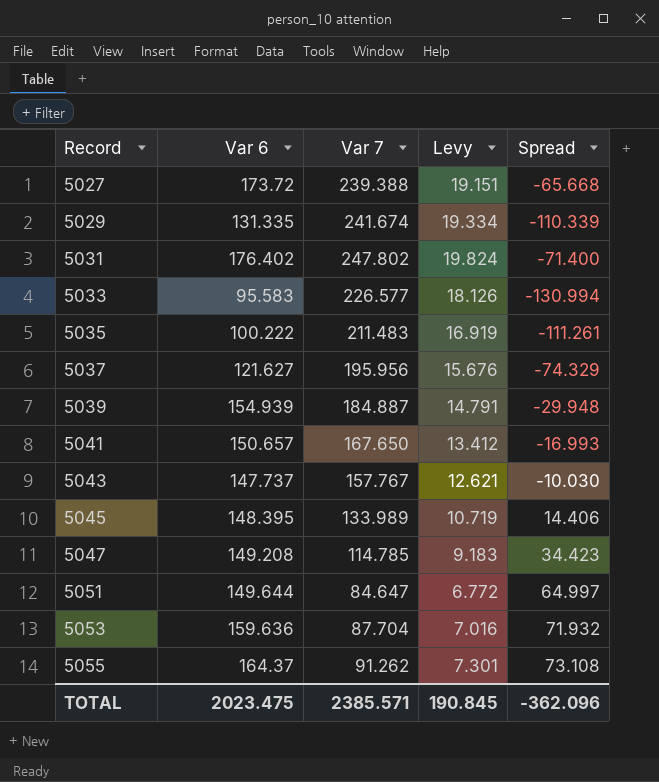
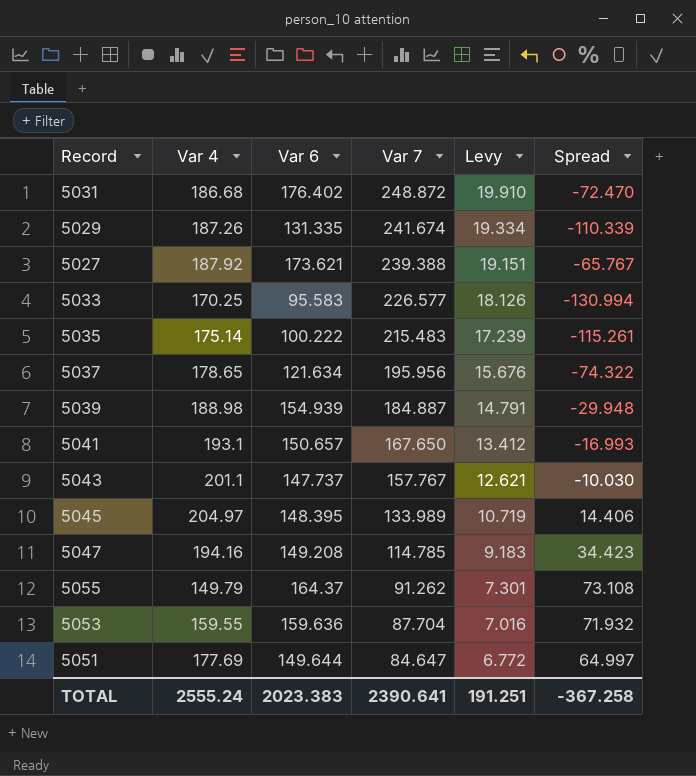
row order: Record ascending -> Var 7 descending
column Var 4 | position: none -> 2
5031 | Var 7: 247.802 -> 248.872
5031 | Levy: 19.824 -> 19.910
5031 | Spread: -71.400 -> -72.470
5027 | Var 6: 173.72 -> 173.621
5027 | Spread: -65.668 -> -65.767
5035 | Var 7: 211.483 -> 215.483
5035 | Levy: 16.919 -> 17.239
5035 | Spread: -111.261 -> -115.261
5037 | Var 6: 121.627 -> 121.634
5037 | Spread: -74.329 -> -74.322
TOTAL | Var 6: 2023.475 -> 2023.383
TOTAL | Var 7: 2385.571 -> 2390.641
TOTAL | Levy: 190.845 -> 191.251
TOTAL | Spread: -362.096 -> -367.258

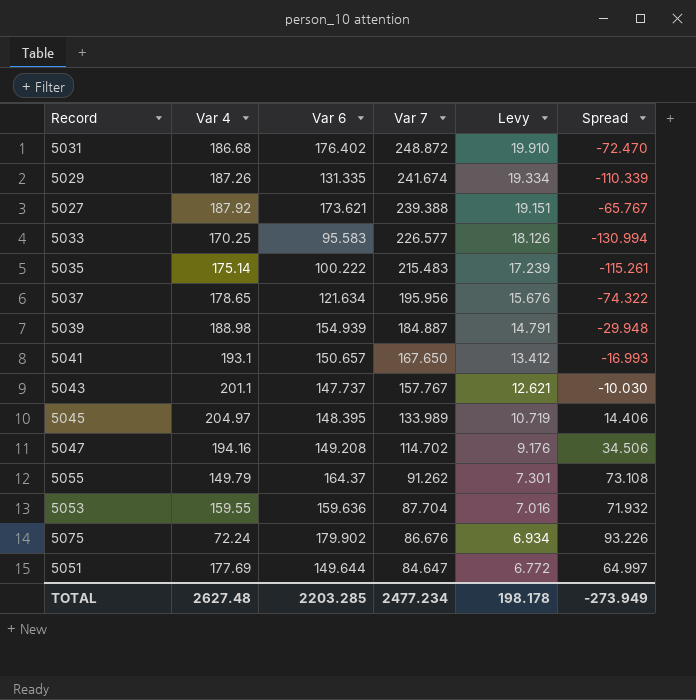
5047 | Var 7: 114.785 -> 114.702
5047 | Levy: 9.183 -> 9.176
5047 | Spread: 34.423 -> 34.506
row 5075: none -> 72.24 | 179.902 | 86.676 | 6.934 | 93.226
TOTAL | Var 4: 2555.24 -> 2627.48
TOTAL | Var 6: 2023.383 -> 2203.285
TOTAL | Var 7: 2390.641 -> 2477.234
TOTAL | Levy: 191.251 -> 198.178
TOTAL | Spread: -367.258 -> -273.949

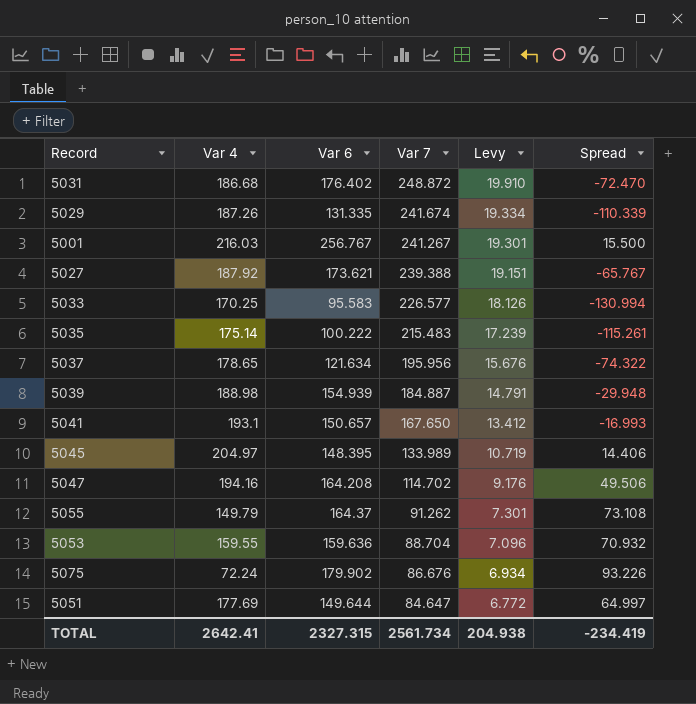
row 5043: 201.1 | 147.737 | 157.767 | 12.621 | -10.030 -> none
row 5001: none -> 216.03 | 256.767 | 241.267 | 19.301 | 15.500
5047 | Var 6: 149.208 -> 164.208
5047 | Spread: 34.506 -> 49.506
5053 | Var 7: 87.704 -> 88.704
5053 | Levy: 7.016 -> 7.096
5053 | Spread: 71.932 -> 70.932
TOTAL | Var 4: 2627.48 -> 2642.41
TOTAL | Var 6: 2203.285 -> 2327.315
TOTAL | Var 7: 2477.234 -> 2561.734
TOTAL | Levy: 198.178 -> 204.938
TOTAL | Spread: -273.949 -> -234.419

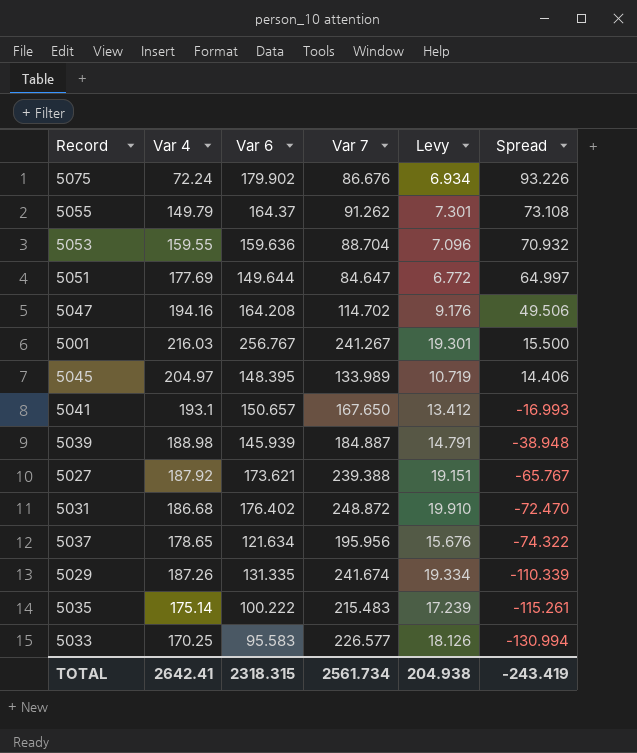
row order: Var 7 descending -> Spread descending
5039 | Var 6: 154.939 -> 145.939
5039 | Spread: -29.948 -> -38.948
TOTAL | Var 6: 2327.315 -> 2318.315
TOTAL | Spread: -234.419 -> -243.419

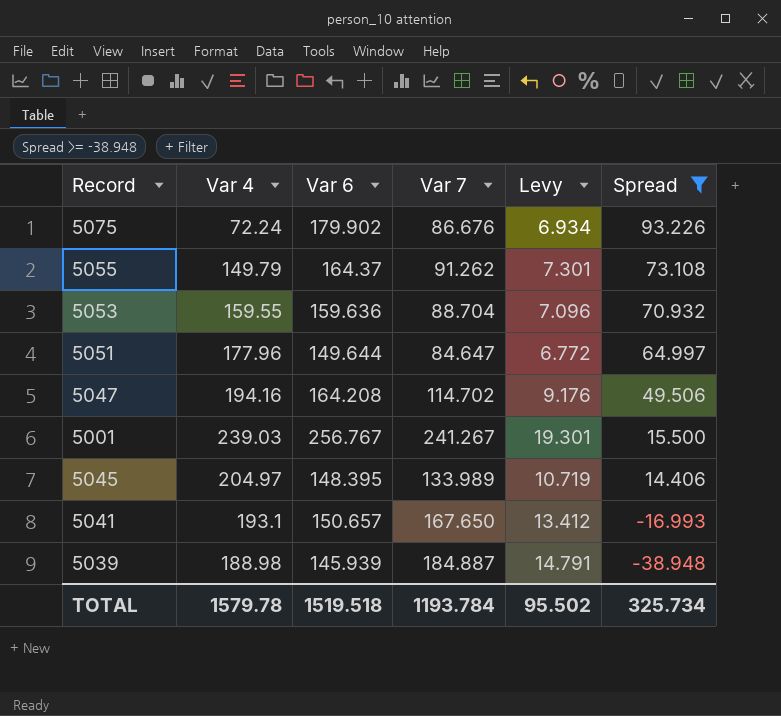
filter: none -> Spread >= -38.948
5051 | Var 4: 177.69 -> 177.96
5001 | Var 4: 216.03 -> 239.03
TOTAL | Var 4: 2642.41 -> 1579.78
TOTAL | Var 6: 2318.315 -> 1519.518
TOTAL | Var 7: 2561.734 -> 1193.784
TOTAL | Levy: 204.938 -> 95.502
TOTAL | Spread: -243.419 -> 325.734

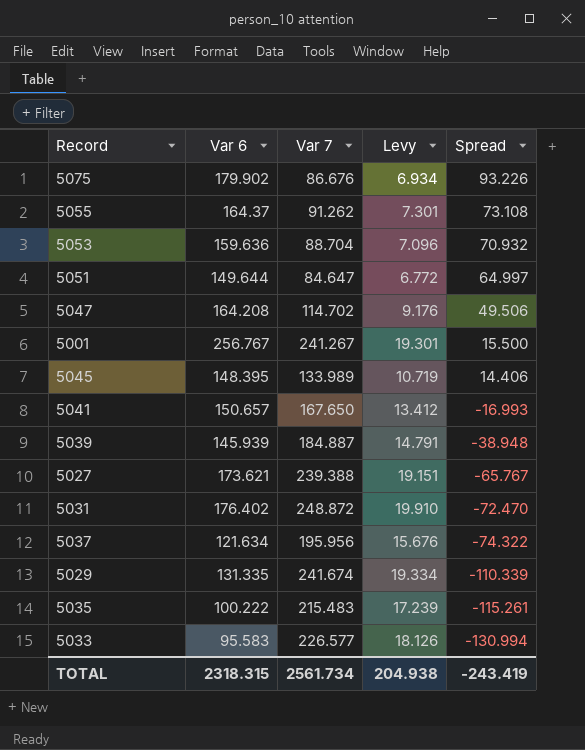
filter: Spread >= -38.948 -> none
column Var 4 | position: 2 -> none
TOTAL | Var 6: 1519.518 -> 2318.315
TOTAL | Var 7: 1193.784 -> 2561.734
TOTAL | Levy: 95.502 -> 204.938
TOTAL | Spread: 325.734 -> -243.419

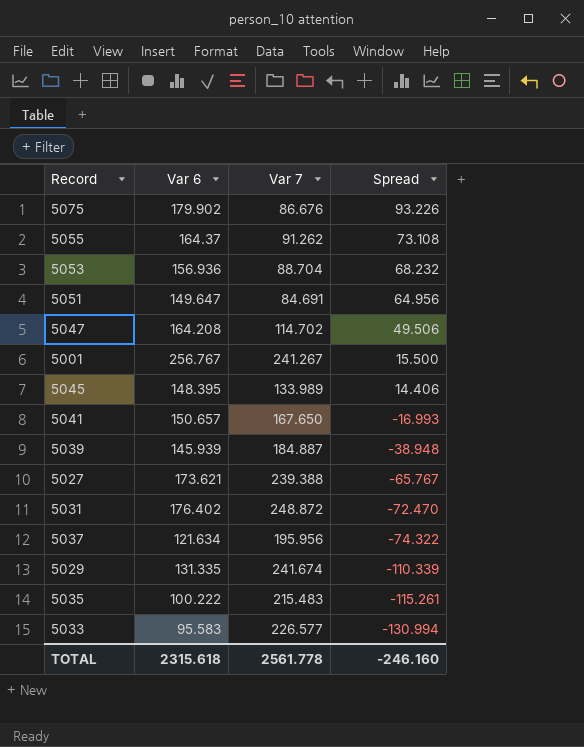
column Levy | formula: [Var 7] * 0.08 -> none
5053 | Var 6: 159.636 -> 156.936
5053 | Spread: 70.932 -> 68.232
5051 | Var 6: 149.644 -> 149.647
5051 | Var 7: 84.647 -> 84.691
5051 | Spread: 64.997 -> 64.956
TOTAL | Var 6: 2318.315 -> 2315.618
TOTAL | Var 7: 2561.734 -> 2561.778
TOTAL | Spread: -243.419 -> -246.160

